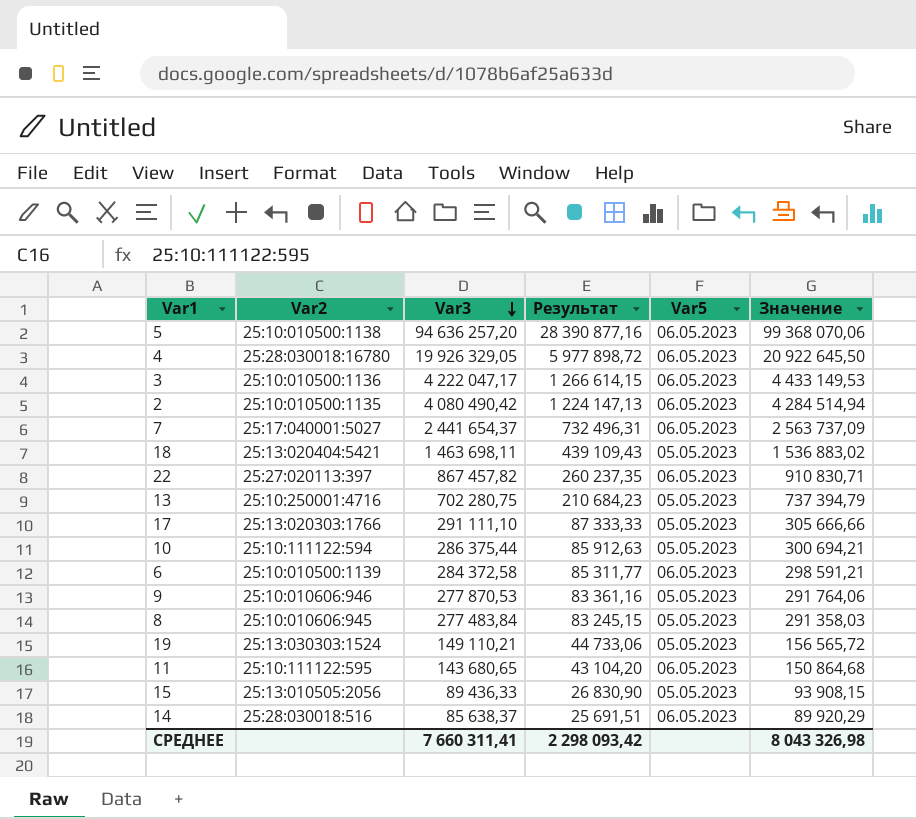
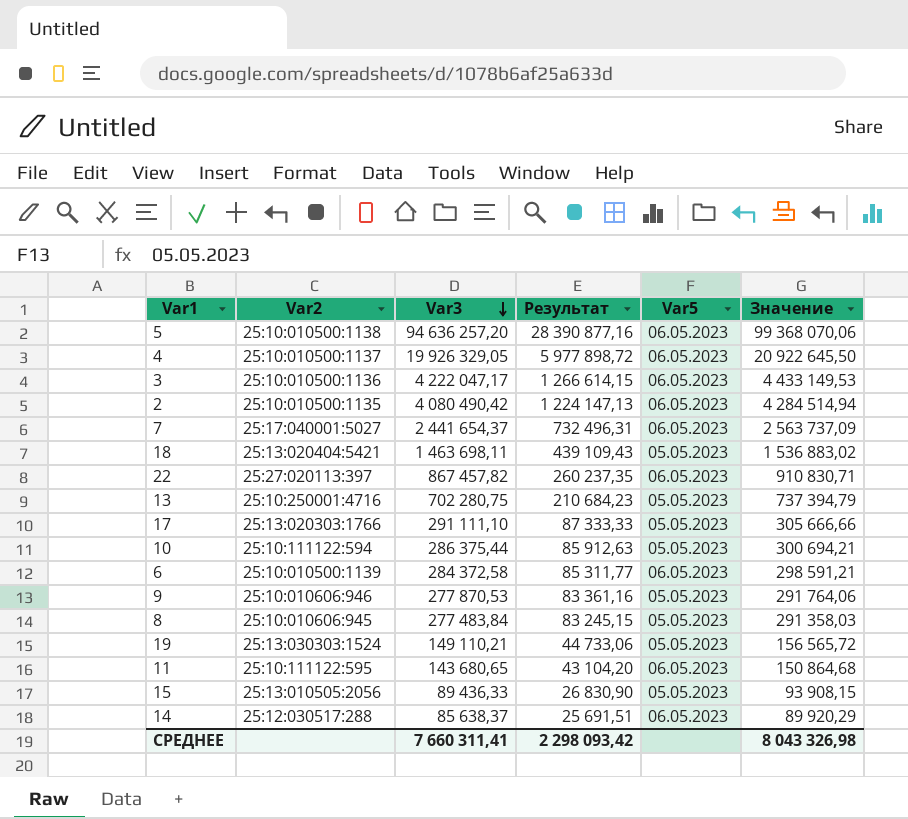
4 | Var2: 25:28:030018:16780 -> 25:10:010500:1137
14 | Var2: 25:28:030018:516 -> 25:12:030517:288

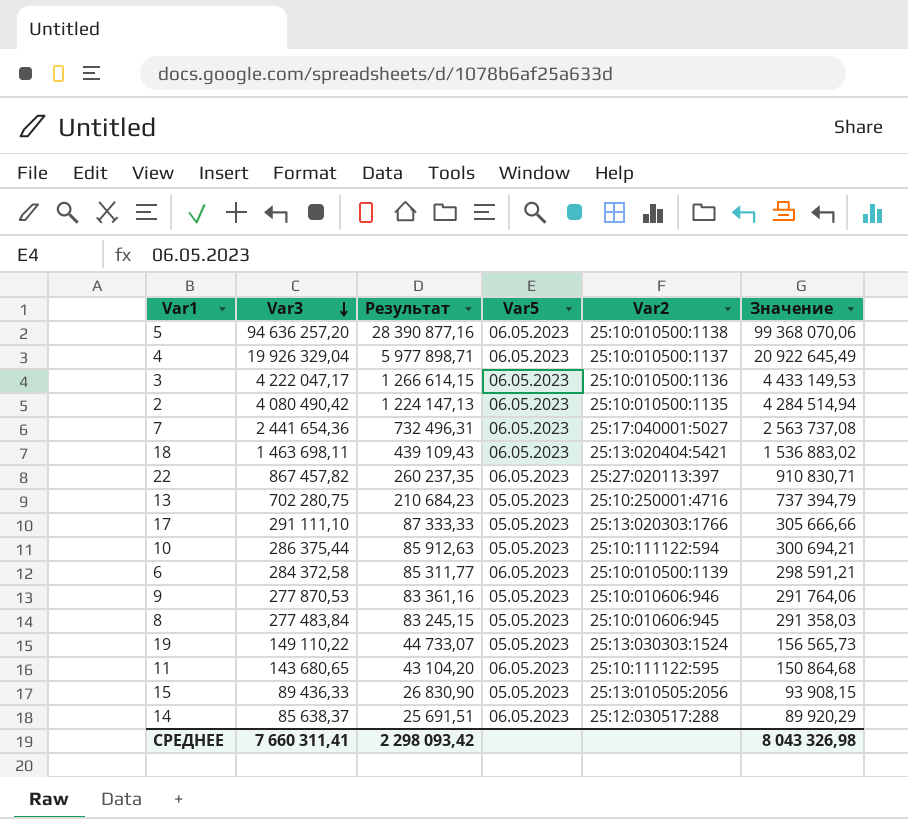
column Var2 | position: 2 -> 5
4 | Var3: 19 926 329,05 -> 19 926 329,04
4 | Результат: 5 977 898,72 -> 5 977 898,71
4 | Значение: 20 922 645,50 -> 20 922 645,49
7 | Var3: 2 441 654,37 -> 2 441 654,36
7 | Значение: 2 563 737,09 -> 2 563 737,08
18 | Var5: 05.05.2023 -> 06.05.2023
19 | Var3: 149 110,21 -> 149 110,22
19 | Результат: 44 733,06 -> 44 733,07
19 | Значение: 156 565,72 -> 156 565,73

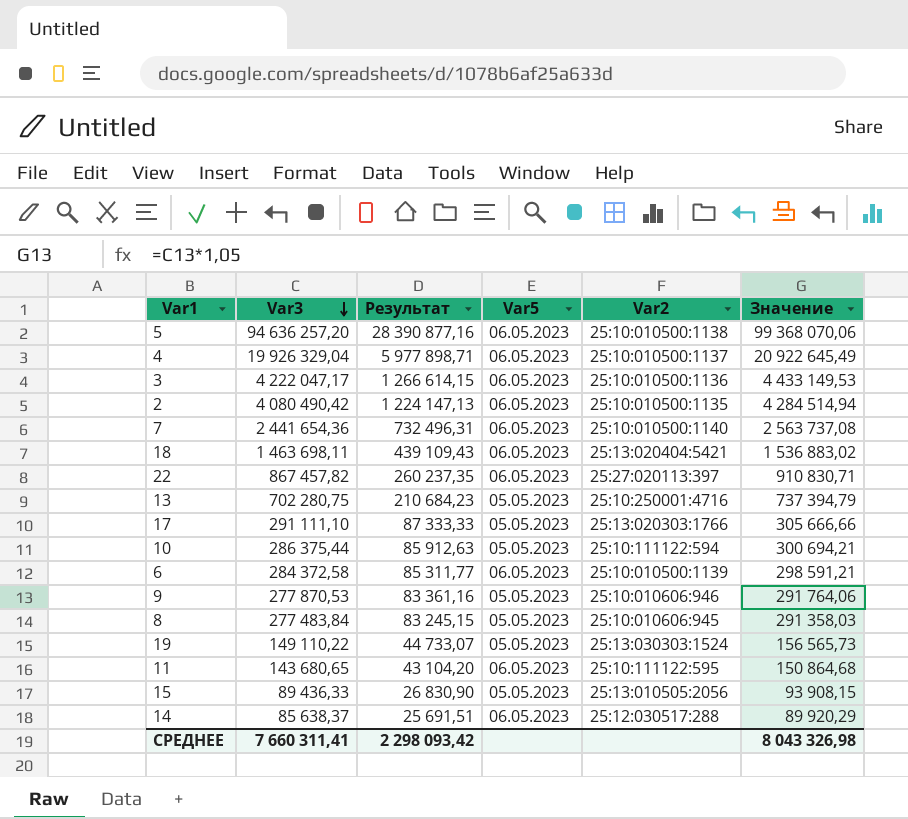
7 | Var2: 25:17:040001:5027 -> 25:10:010500:1140

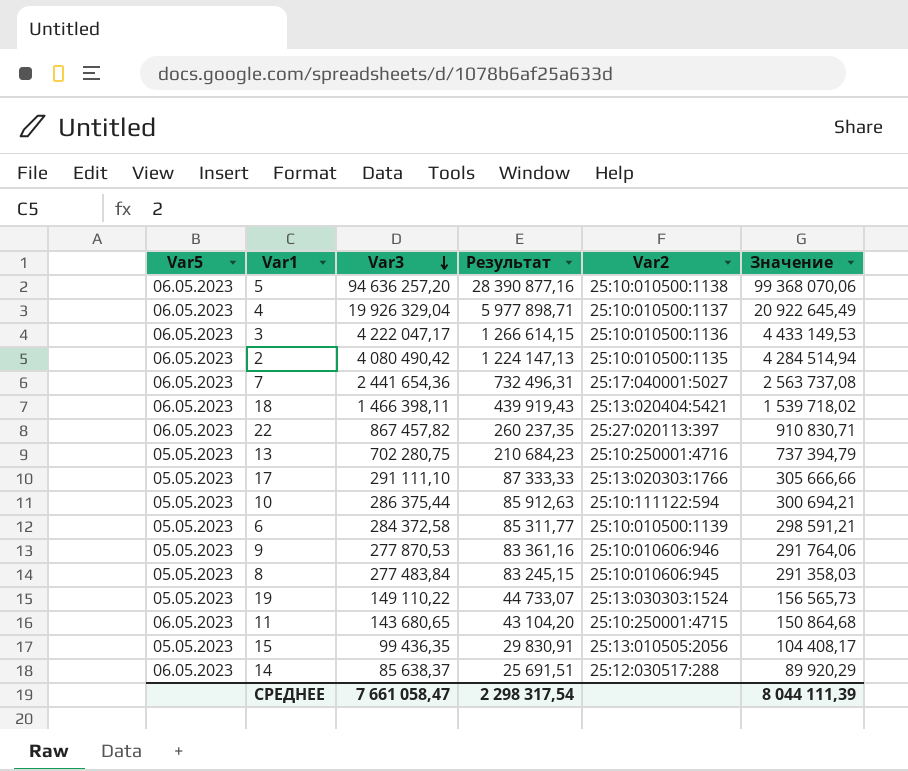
column Var5 | position: 4 -> 1
7 | Var2: 25:10:010500:1140 -> 25:17:040001:5027
18 | Var3: 1 463 698,11 -> 1 466 398,11
18 | Результат: 439 109,43 -> 439 919,43
18 | Значение: 1 536 883,02 -> 1 539 718,02
6 | Var5: 06.05.2023 -> 05.05.2023
11 | Var2: 25:10:111122:595 -> 25:10:250001:4715
15 | Var3: 89 436,33 -> 99 436,35
15 | Результат: 26 830,90 -> 29 830,91
15 | Значение: 93 908,15 -> 104 408,17
СРЕДНЕЕ | Var3: 7 660 311,41 -> 7 661 058,47
СРЕДНЕЕ | Результат: 2 298 093,42 -> 2 298 317,54
СРЕДНЕЕ | Значение: 8 043 326,98 -> 8 044 111,39

